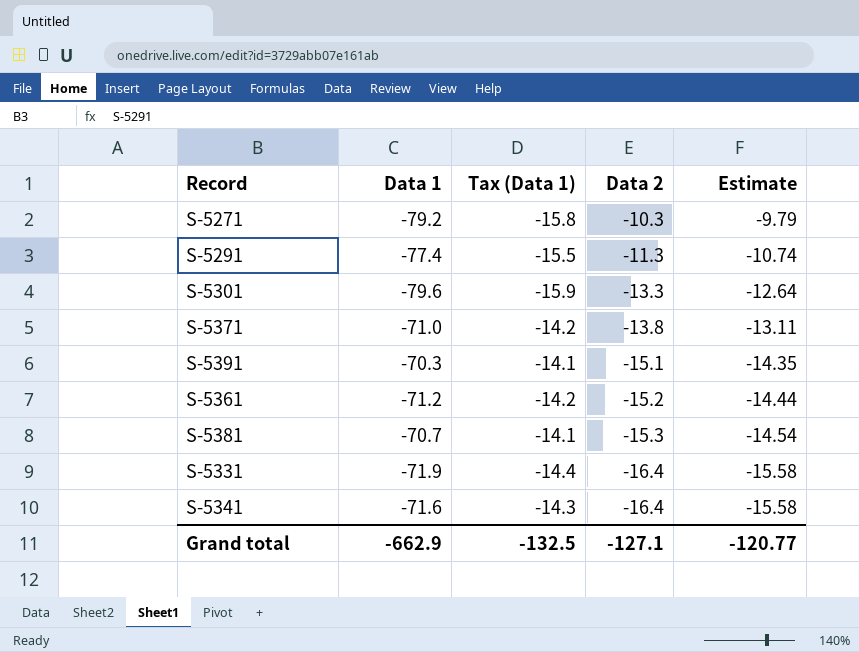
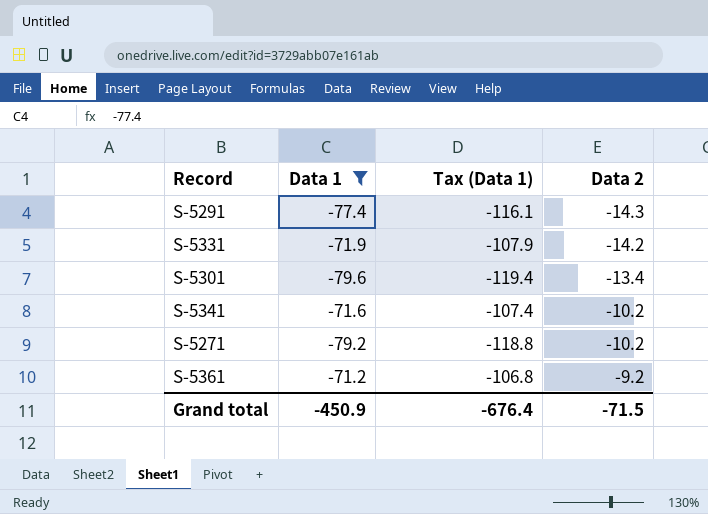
filter: none -> Data 1 <= -71.2
row order: Data 2 descending -> Data 2 ascending
column Estimate | formula: [Data 2] * 0.95 -> none
column Tax (Data 1) | formula: [Data 1] * 0.2 -> [Data 1] * 1.5
S-5291 | Data 2: -11.3 -> -14.3
S-5331 | Data 2: -16.4 -> -14.2
S-5301 | Data 2: -13.3 -> -13.4
S-5341 | Data 2: -16.4 -> -10.2
S-5271 | Data 2: -10.3 -> -10.2
S-5361 | Data 2: -15.2 -> -9.2
Grand total | Data 1: -662.9 -> -450.9
Grand total | Tax (Data 1): -132.5 -> -676.4
Grand total | Data 2: -127.1 -> -71.5

